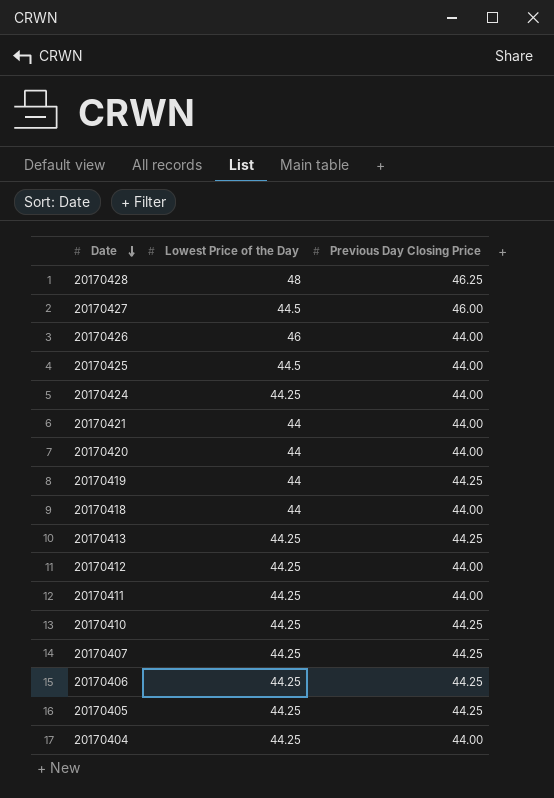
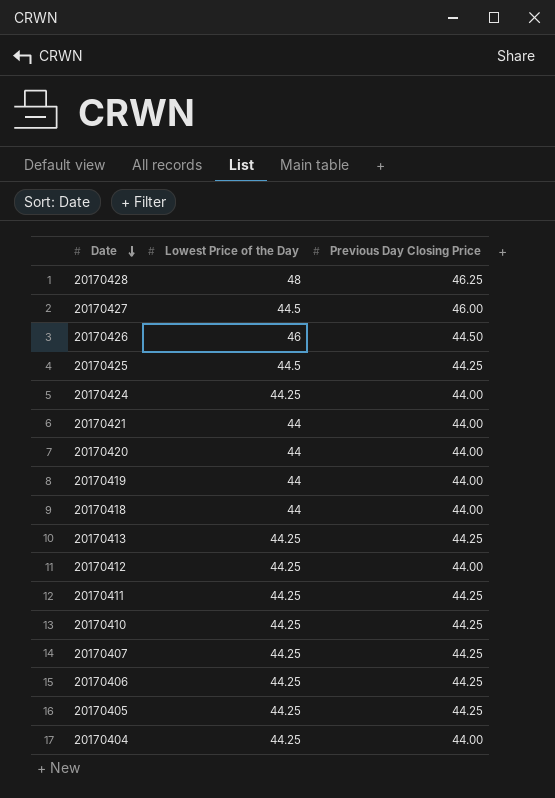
20170426 | Previous Day Closing Price: 44.00 -> 44.50
20170425 | Previous Day Closing Price: 44.00 -> 44.25
20170419 | Previous Day Closing Price: 44.25 -> 44.00
20170411 | Previous Day Closing Price: 44.00 -> 44.25

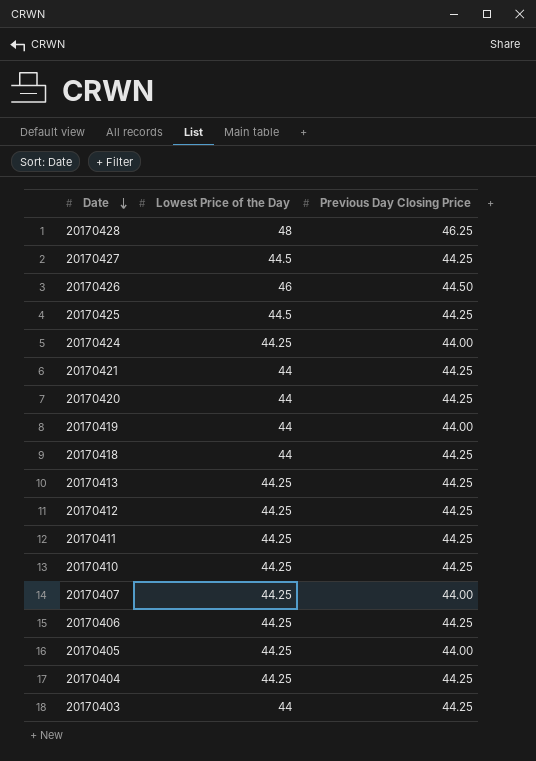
20170427 | Previous Day Closing Price: 46.00 -> 44.25
20170421 | Previous Day Closing Price: 44.00 -> 44.25
20170420 | Previous Day Closing Price: 44.00 -> 44.25
20170418 | Previous Day Closing Price: 44.00 -> 44.25
20170412 | Previous Day Closing Price: 44.00 -> 44.25
20170407 | Previous Day Closing Price: 44.25 -> 44.00
20170405 | Previous Day Closing Price: 44.25 -> 44.00
20170404 | Previous Day Closing Price: 44.00 -> 44.25
row 20170403: none -> 44 | 44.25

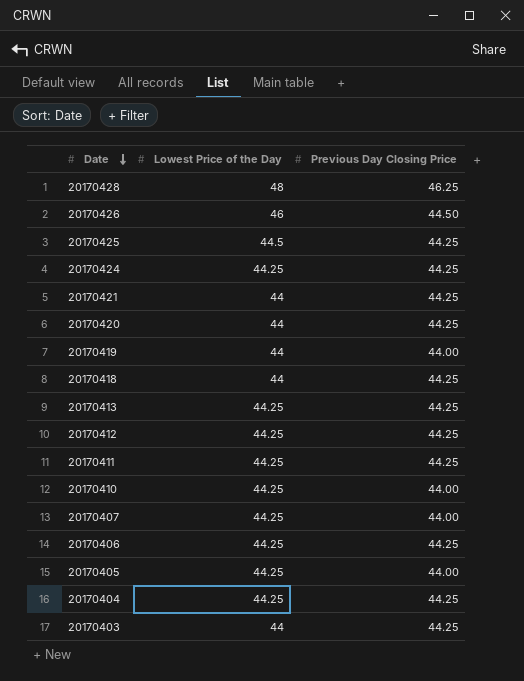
row 20170427: 44.5 | 44.25 -> none
20170424 | Previous Day Closing Price: 44.00 -> 44.25
20170410 | Previous Day Closing Price: 44.25 -> 44.00

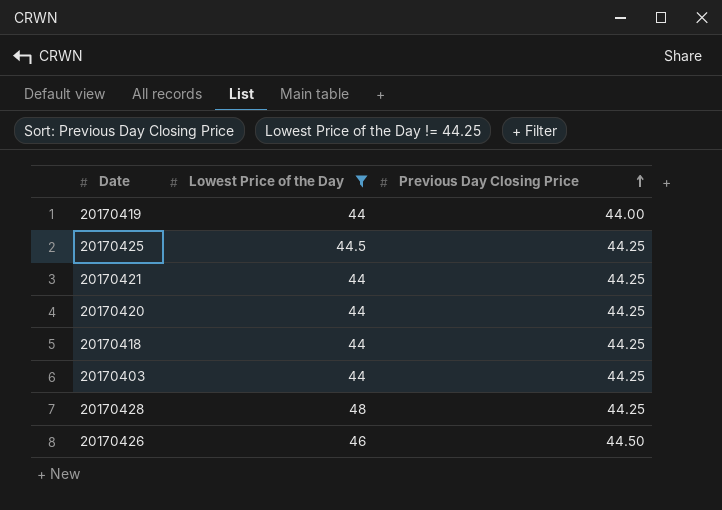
filter: none -> Lowest Price of the Day != 44.25
row order: Date descending -> Previous Day Closing Price ascending
20170428 | Previous Day Closing Price: 46.25 -> 44.25

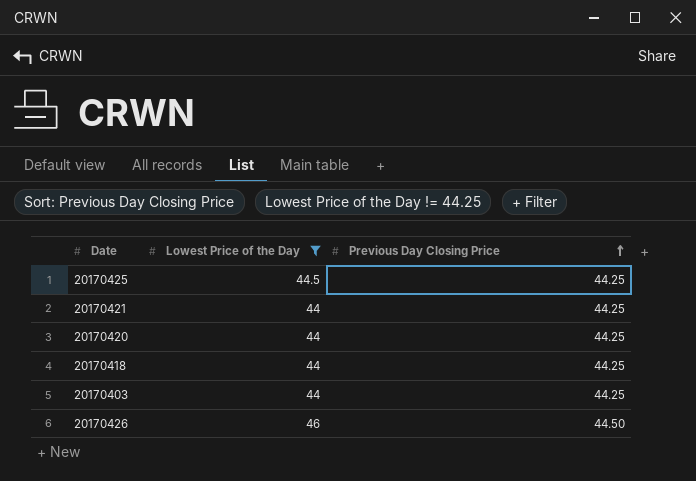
row 20170419: 44 | 44.00 -> none
row 20170428: 48 | 44.25 -> none

